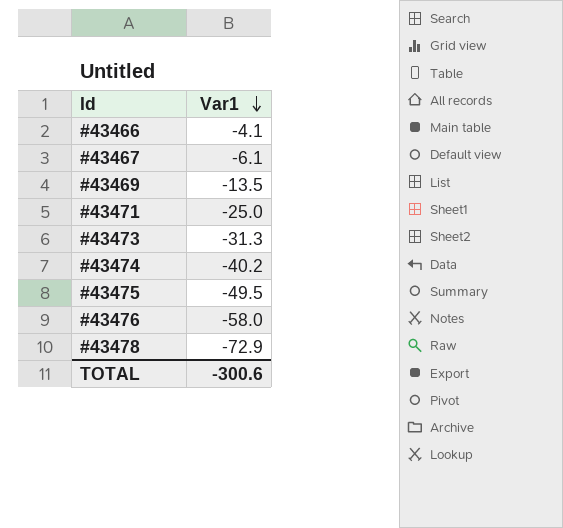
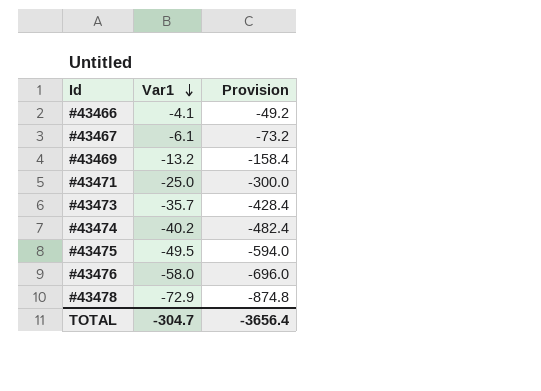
column Provision | formula: none -> [Var1] * 12
#43469 | Var1: -13.5 -> -13.2
#43473 | Var1: -31.3 -> -35.7
TOTAL | Var1: -300.6 -> -304.7

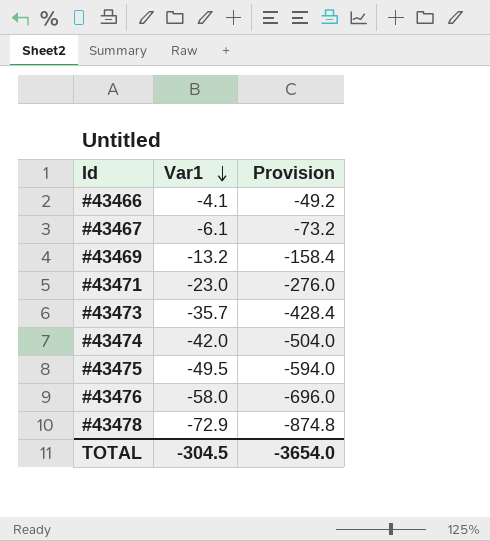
#43471 | Var1: -25.0 -> -23.0
#43471 | Provision: -300.0 -> -276.0
#43474 | Var1: -40.2 -> -42.0
#43474 | Provision: -482.4 -> -504.0
TOTAL | Var1: -304.7 -> -304.5
TOTAL | Provision: -3656.4 -> -3654.0

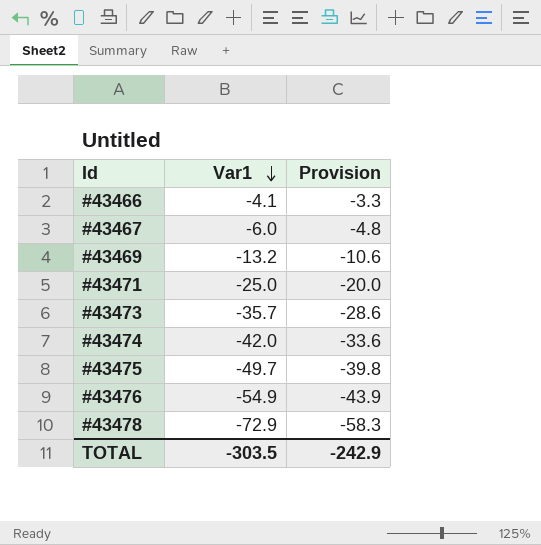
column Provision | formula: [Var1] * 12 -> [Var1] * 0.8
#43467 | Var1: -6.1 -> -6.0
#43471 | Var1: -23.0 -> -25.0
#43475 | Var1: -49.5 -> -49.7
#43476 | Var1: -58.0 -> -54.9
TOTAL | Var1: -304.5 -> -303.5
TOTAL | Provision: -3654.0 -> -242.9

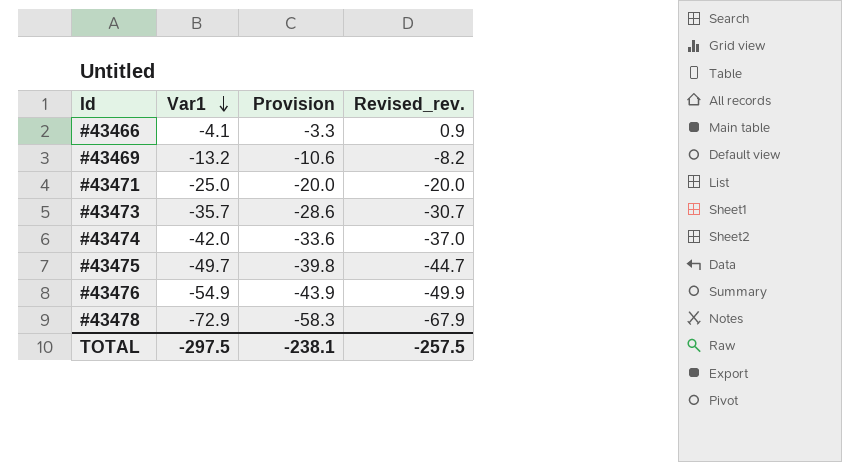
column Revised_rev. | formula: none -> [Var1] + 5
row #43467: -6.0 | -4.8 -> none
TOTAL | Var1: -303.5 -> -297.5
TOTAL | Provision: -242.9 -> -238.1

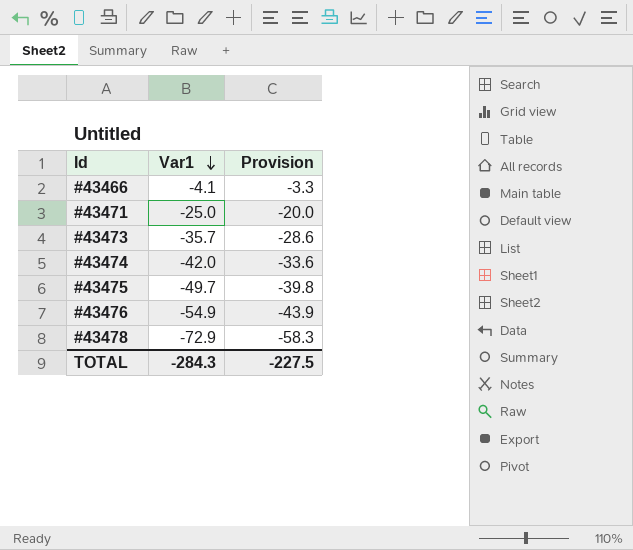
column Revised_rev. | formula: [Var1] + 5 -> none
row #43469: -13.2 | -10.6 | -8.2 -> none
TOTAL | Var1: -297.5 -> -284.3
TOTAL | Provision: -238.1 -> -227.5

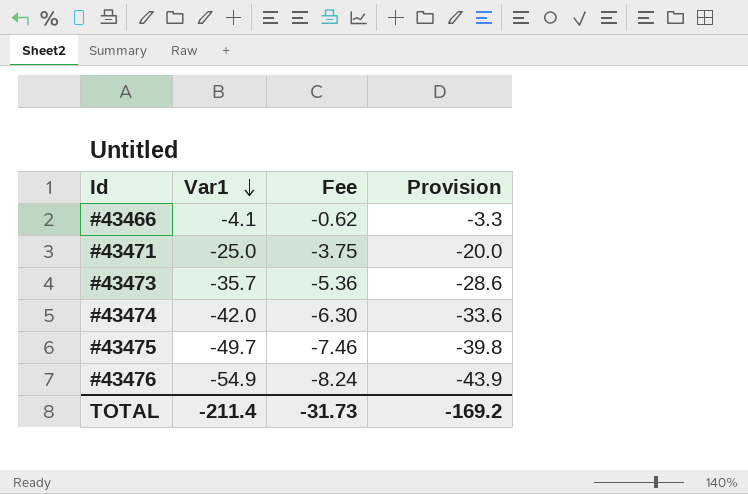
column Fee | formula: none -> [Var1] * 0.15
row #43478: -72.9 | -58.3 -> none
TOTAL | Var1: -284.3 -> -211.4
TOTAL | Provision: -227.5 -> -169.2

